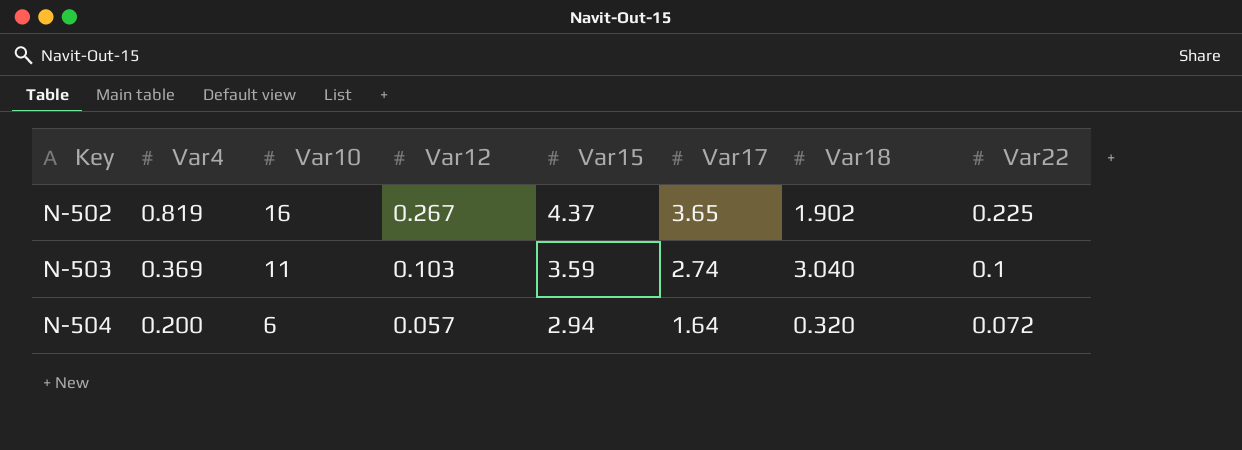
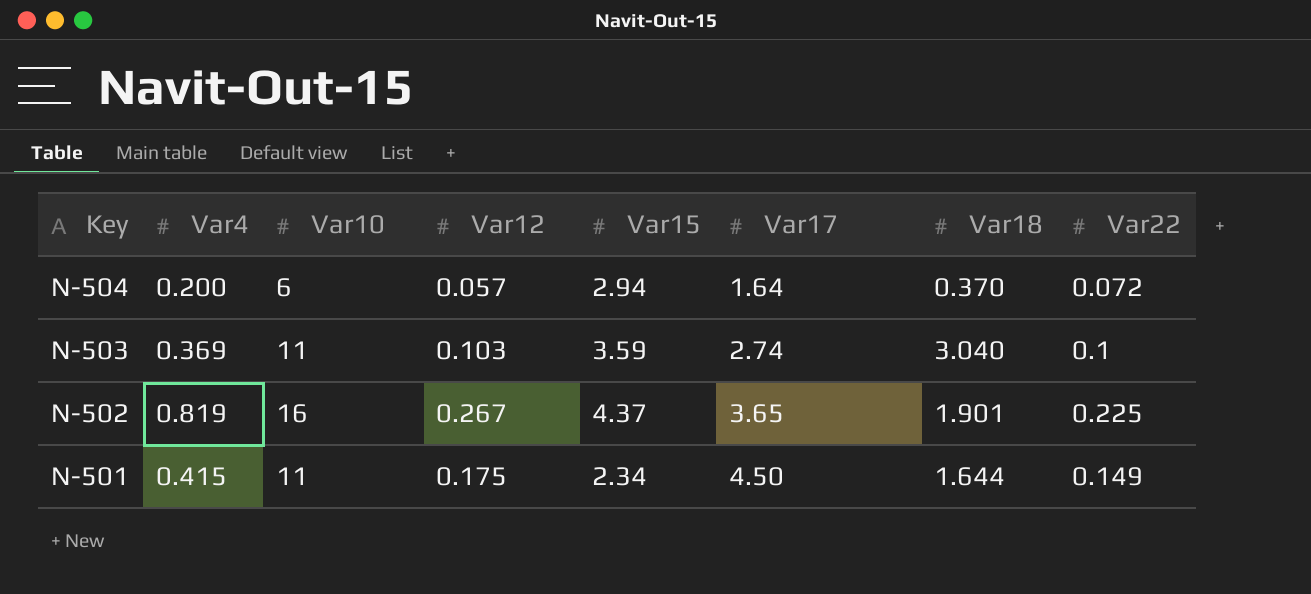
row order: Key ascending -> Key descending
N-504 | Var18: 0.320 -> 0.370
N-502 | Var18: 1.902 -> 1.901
row N-501: none -> 0.415 | 11 | 0.175 | 2.34 | 4.50 | 1.644 | 0.149

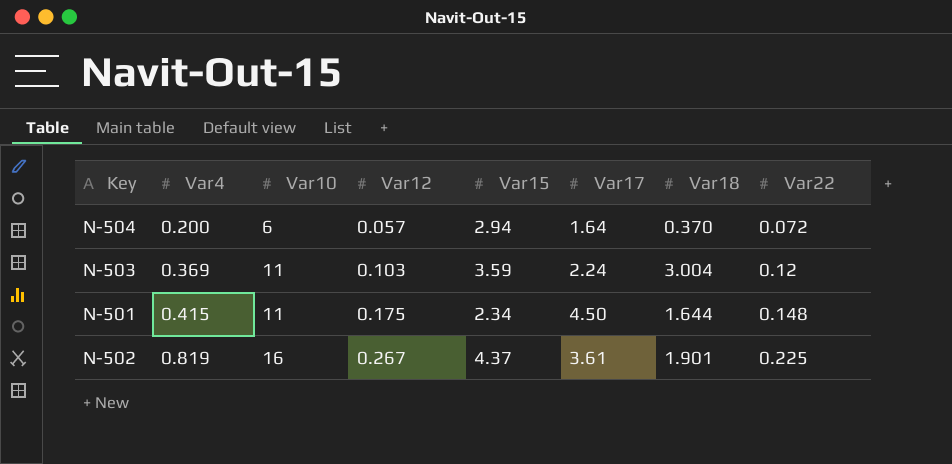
row order: Key descending -> Var4 ascending
N-503 | Var17: 2.74 -> 2.24
N-503 | Var18: 3.040 -> 3.004
N-503 | Var22: 0.1 -> 0.12
N-501 | Var22: 0.149 -> 0.148
N-502 | Var17: 3.65 -> 3.61

